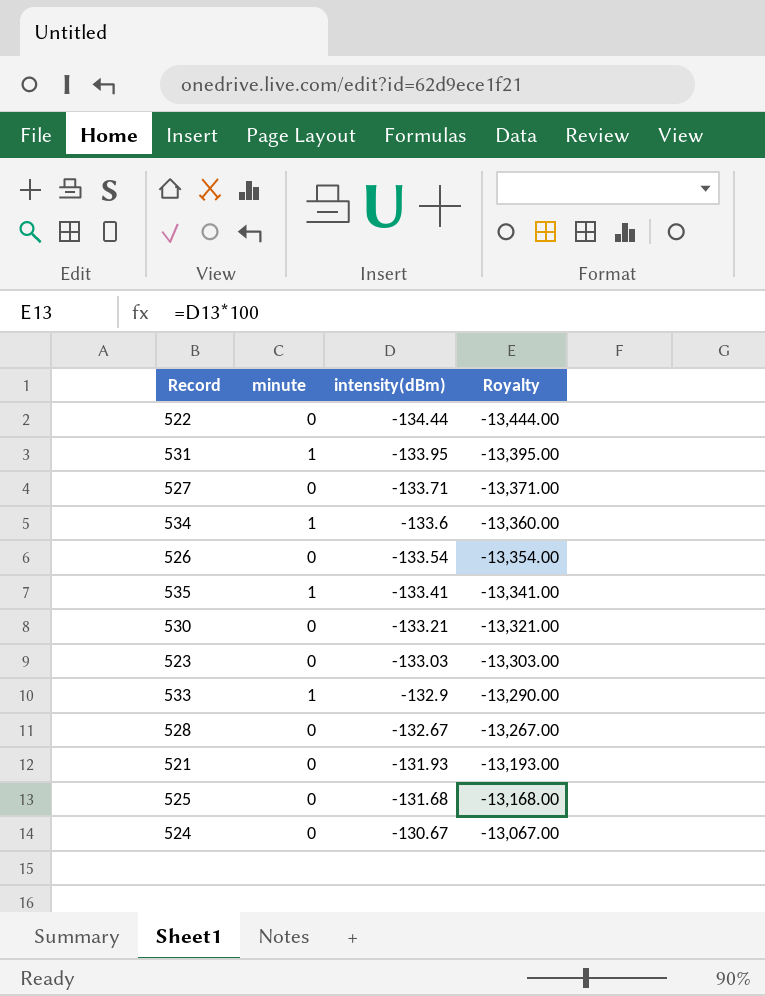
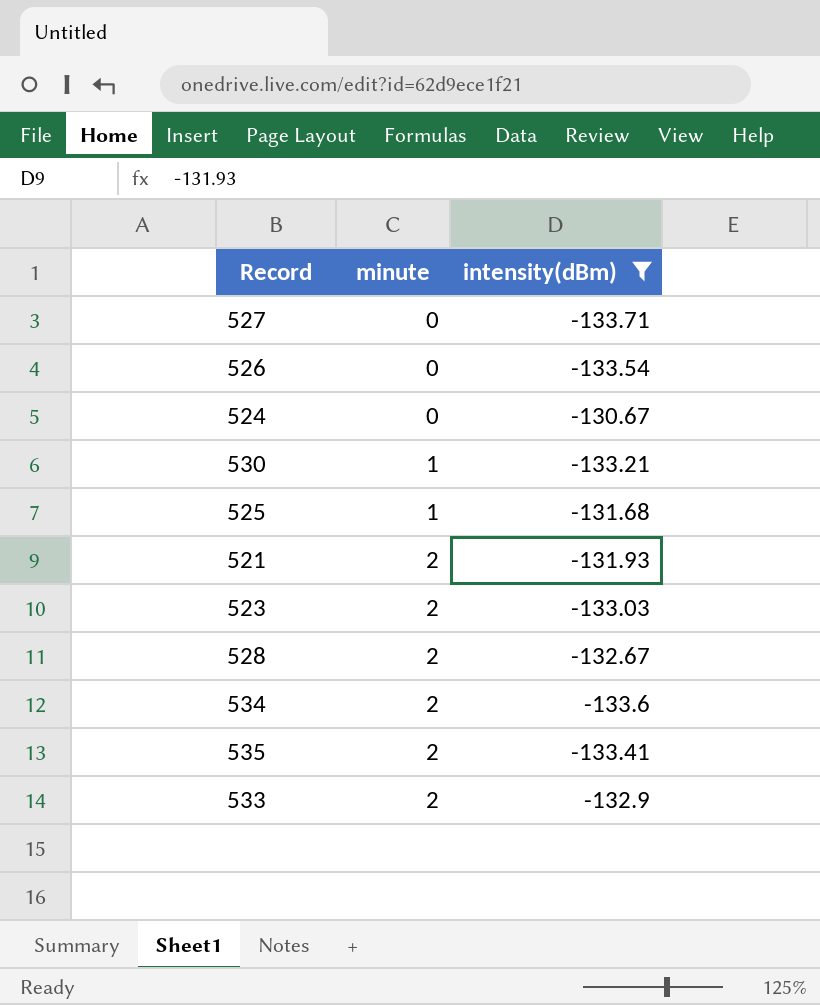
filter: none -> intensity(dBm) >= -133.71
row order: intensity(dBm) ascending -> minute ascending
column Royalty | formula: [intensity(dBm)] * 100 -> none
530 | minute: 0 -> 1
525 | minute: 0 -> 1
521 | minute: 0 -> 2
523 | minute: 0 -> 2
528 | minute: 0 -> 2
534 | minute: 1 -> 2
535 | minute: 1 -> 2
533 | minute: 1 -> 2

